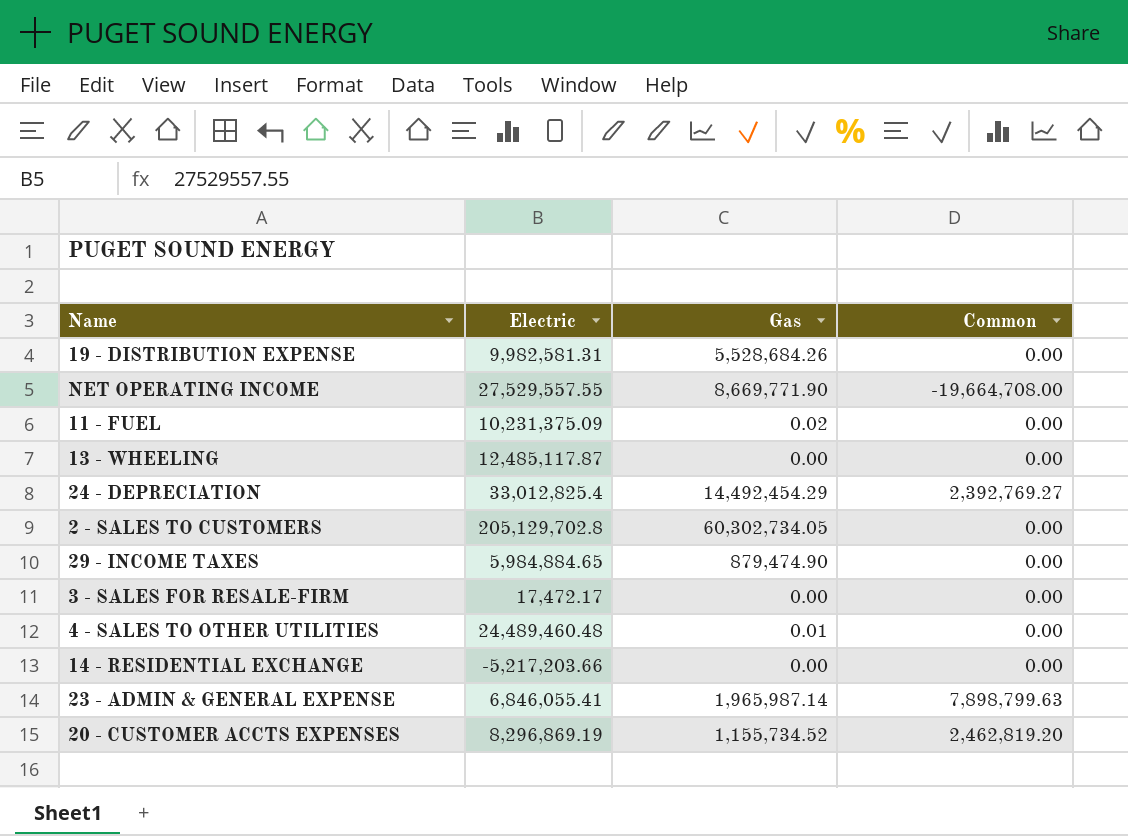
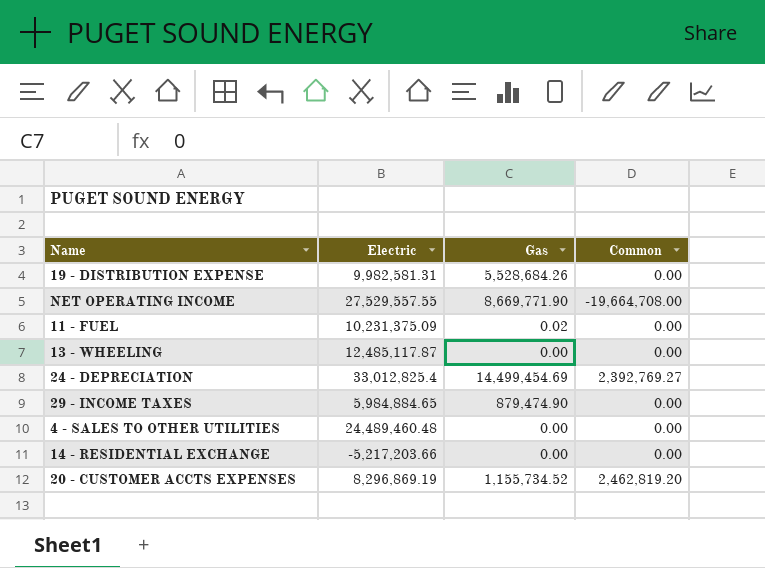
row 2 - SALES TO CUSTOMERS: 205,129,702.8 | 60,302,734.05 | 0.00 -> none
row 3 - SALES FOR RESALE-FIRM: 17,472.17 | 0.00 | 0.00 -> none
row 23 - ADMIN & GENERAL EXPENSE: 6,846,055.41 | 1,965,987.14 | 7,898,799.63 -> none
24 - DEPRECIATION | Gas: 14,492,454.29 -> 14,499,454.69
4 - SALES TO OTHER UTILITIES | Gas: 0.01 -> 0.00

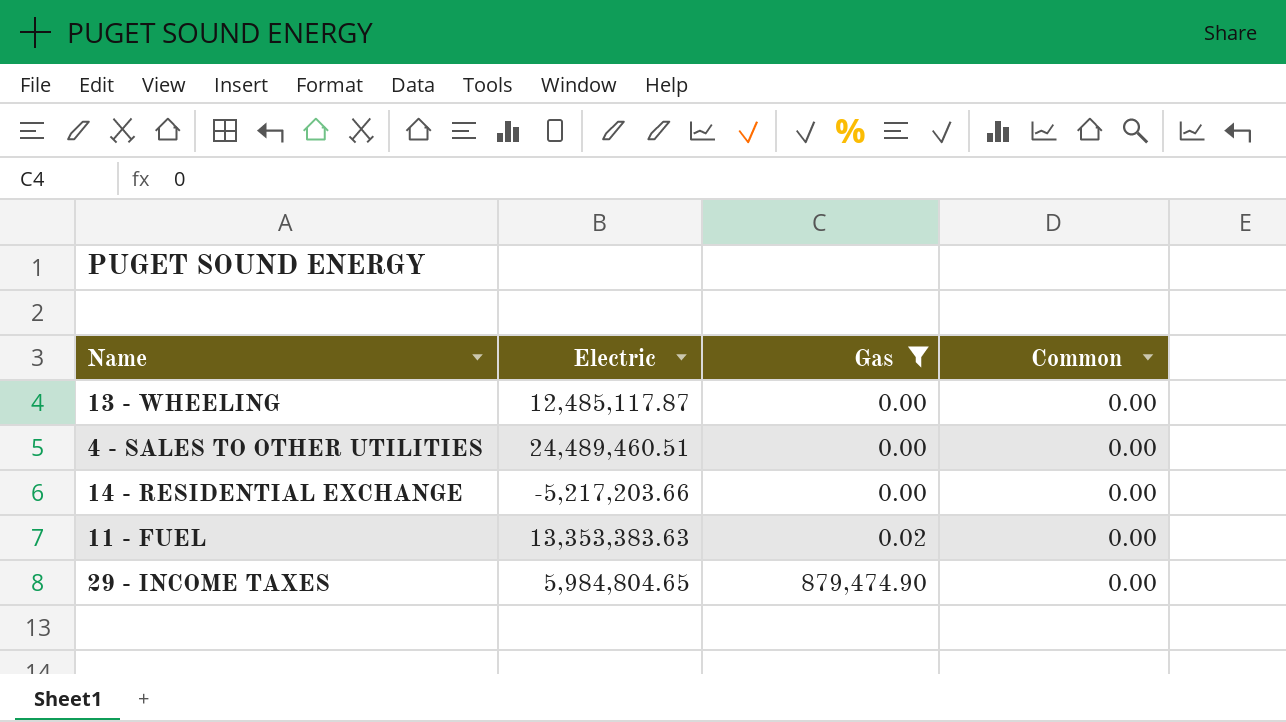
filter: none -> Gas <= 879,474.90
row order: none -> Gas ascending
4 - SALES TO OTHER UTILITIES | Electric: 24,489,460.48 -> 24,489,460.51
11 - FUEL | Electric: 10,231,375.09 -> 13,353,383.63
29 - INCOME TAXES | Electric: 5,984,884.65 -> 5,984,804.65

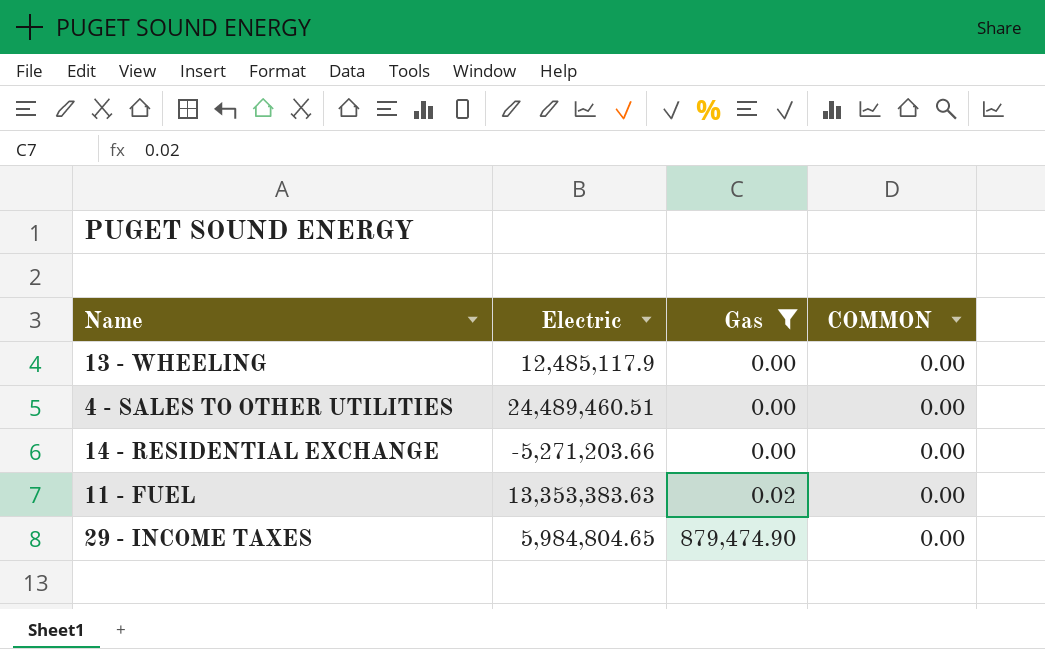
column name: Common -> COMMON
13 - WHEELING | Electric: 12,485,117.87 -> 12,485,117.9
14 - RESIDENTIAL EXCHANGE | Electric: -5,217,203.66 -> -5,271,203.66

